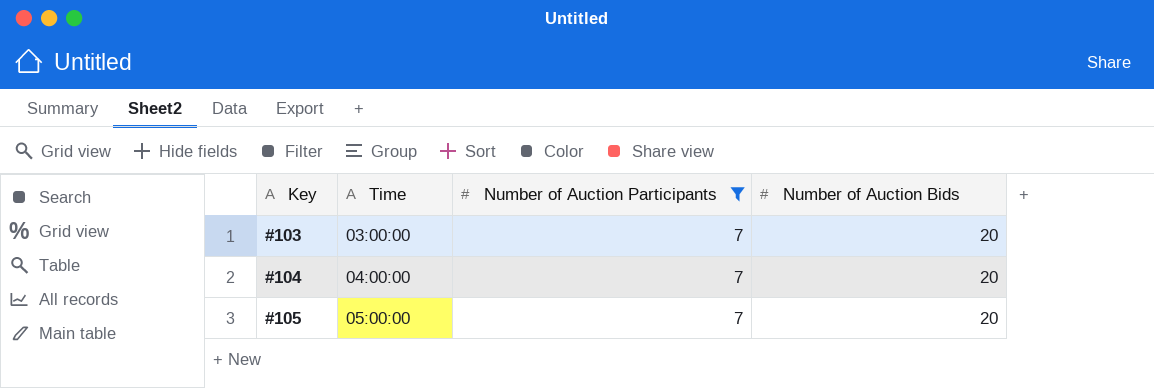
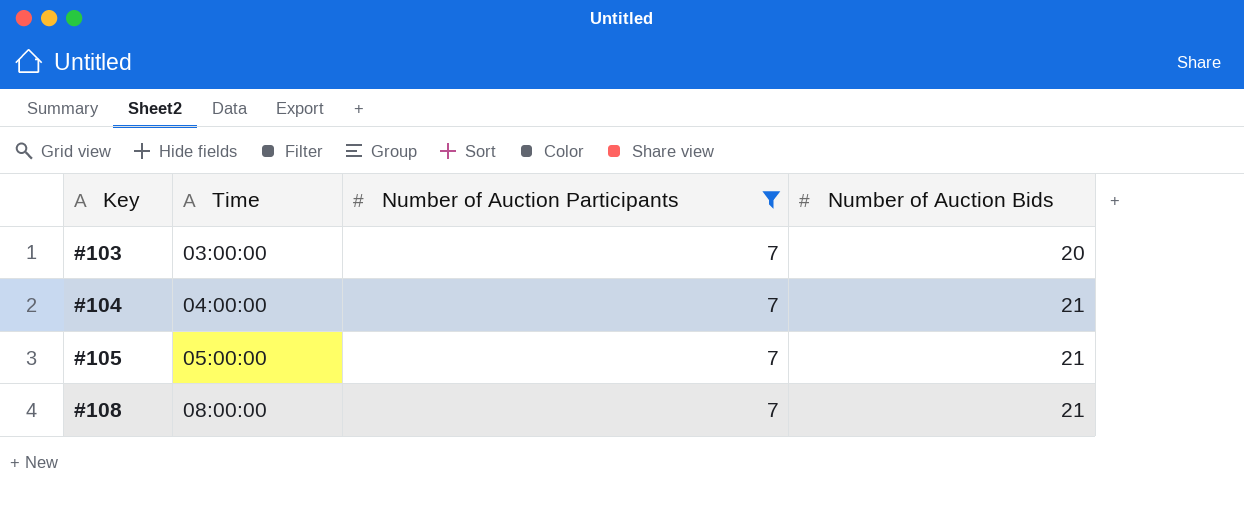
#104 | Number of Auction Bids: 20 -> 21
#105 | Number of Auction Bids: 20 -> 21
row #108: none -> 08:00:00 | 7 | 21

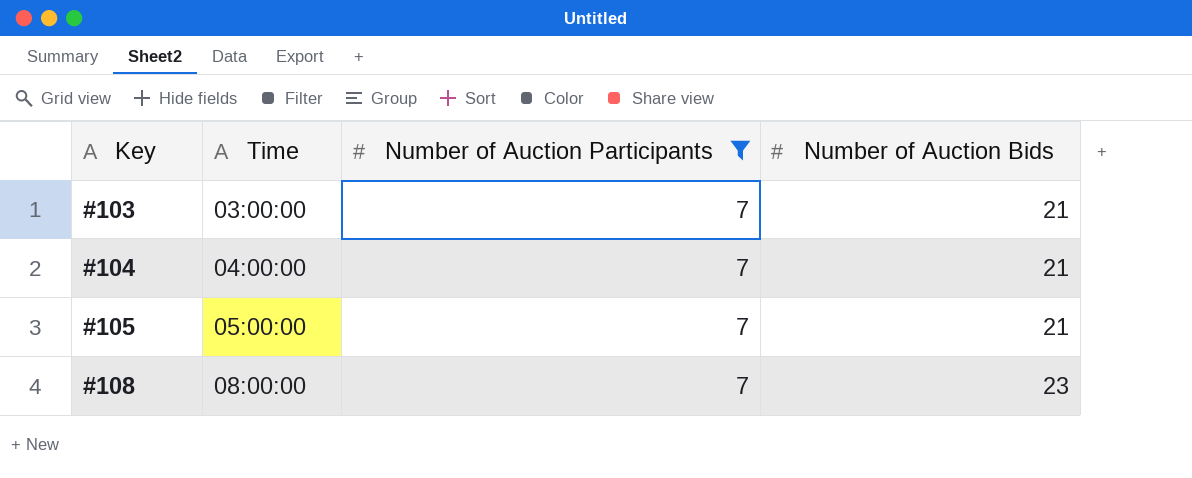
#103 | Number of Auction Bids: 20 -> 21
#108 | Number of Auction Bids: 21 -> 23

